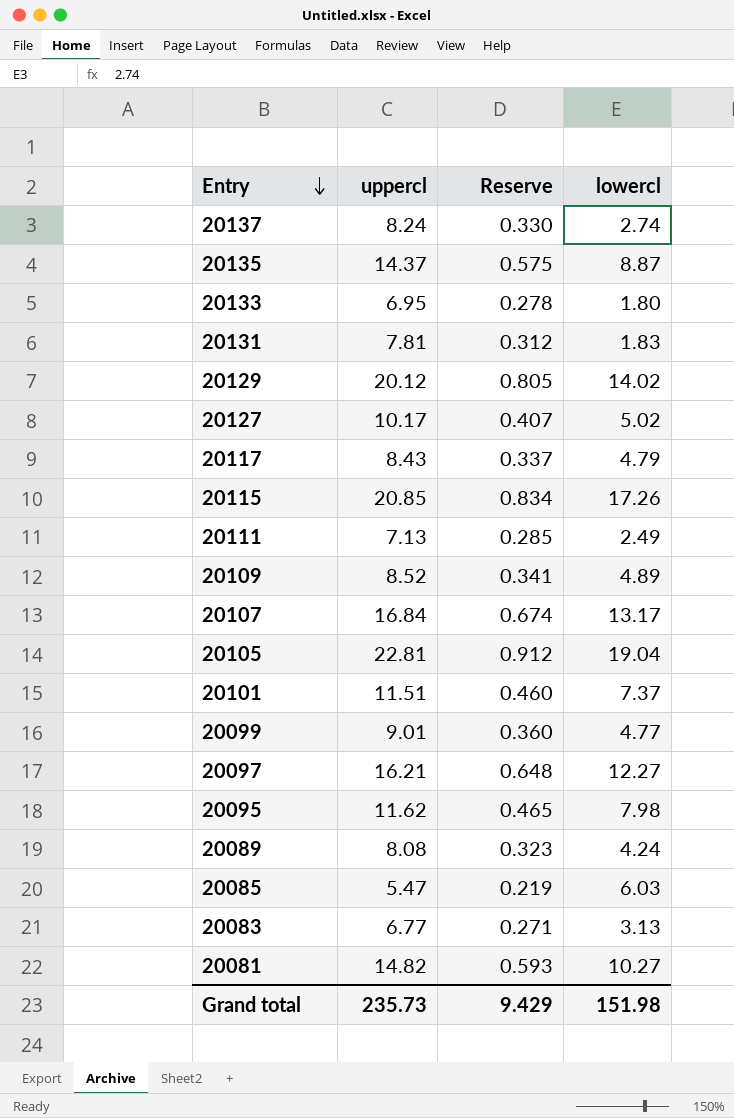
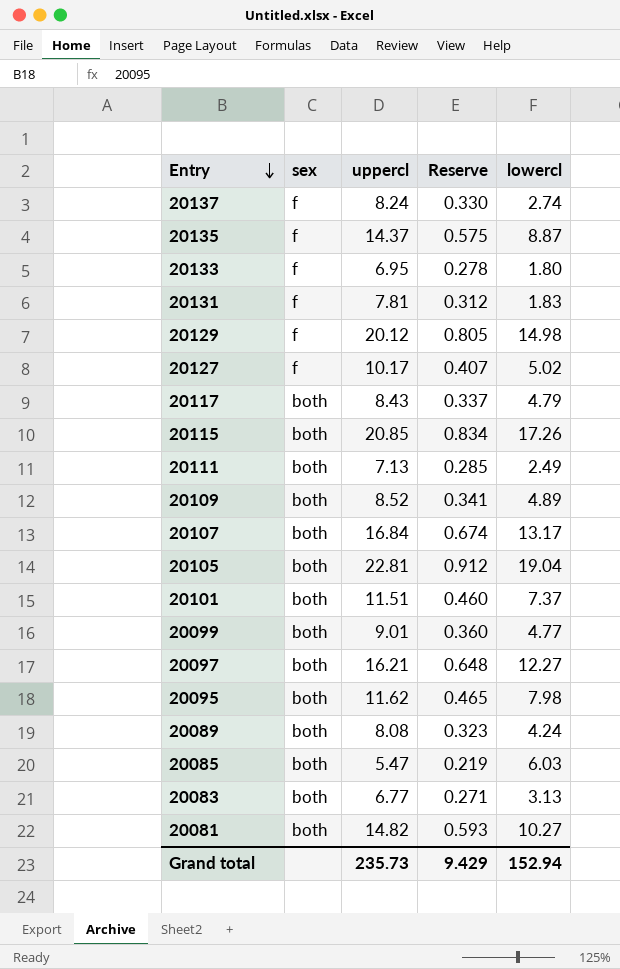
column sex | position: none -> 2
20129 | lowercl: 14.02 -> 14.98
Grand total | lowercl: 151.98 -> 152.94

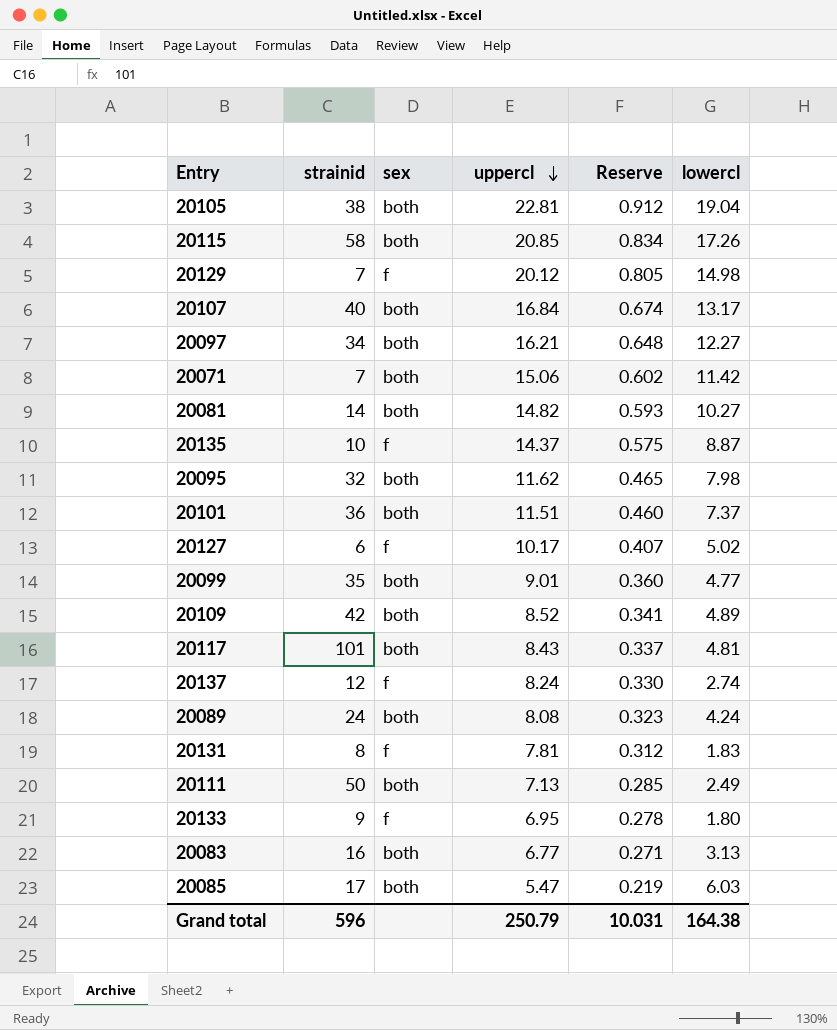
row order: Entry descending -> uppercl descending
column strainid | position: none -> 2
row 20071: none -> 7 | both | 15.06 | 0.602 | 11.42
20117 | lowercl: 4.79 -> 4.81
Grand total | uppercl: 235.73 -> 250.79
Grand total | Reserve: 9.429 -> 10.031
Grand total | lowercl: 152.94 -> 164.38

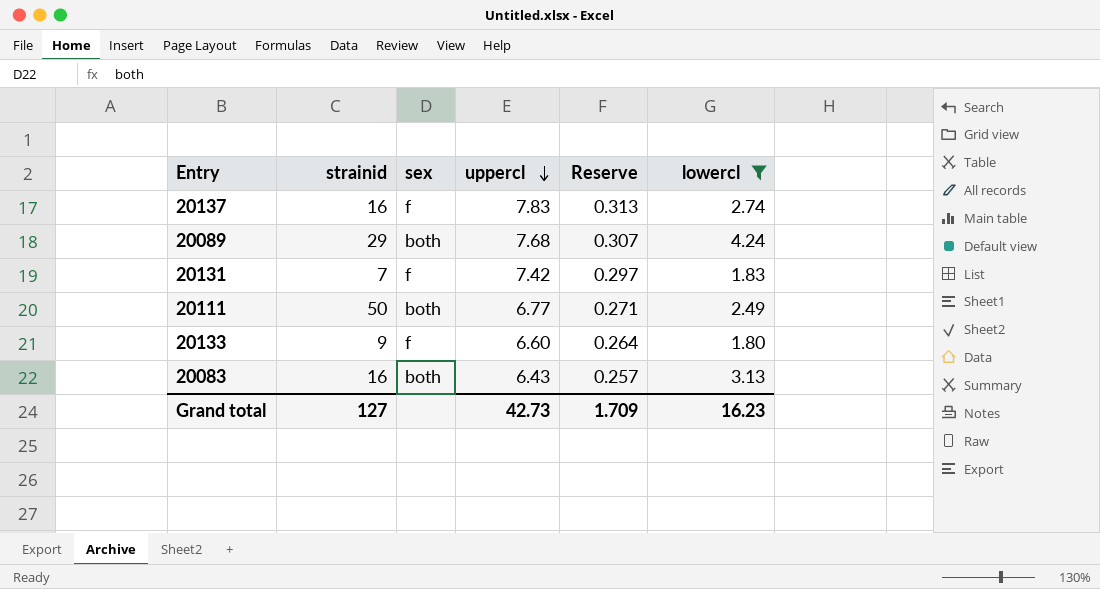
filter: none -> lowercl <= 4.24
20137 | strainid: 12 -> 16
20137 | uppercl: 8.24 -> 7.83
20137 | Reserve: 0.330 -> 0.313
20089 | strainid: 24 -> 29
20089 | uppercl: 8.08 -> 7.68
20089 | Reserve: 0.323 -> 0.307
20131 | strainid: 8 -> 7
20131 | uppercl: 7.81 -> 7.42
20131 | Reserve: 0.312 -> 0.297
20111 | uppercl: 7.13 -> 6.77
20111 | Reserve: 0.285 -> 0.271
20133 | uppercl: 6.95 -> 6.60
20133 | Reserve: 0.278 -> 0.264
20083 | uppercl: 6.77 -> 6.43
20083 | Reserve: 0.271 -> 0.257
Grand total | strainid: 596 -> 127
Grand total | uppercl: 250.79 -> 42.73
Grand total | Reserve: 10.031 -> 1.709
Grand total | lowercl: 164.38 -> 16.23

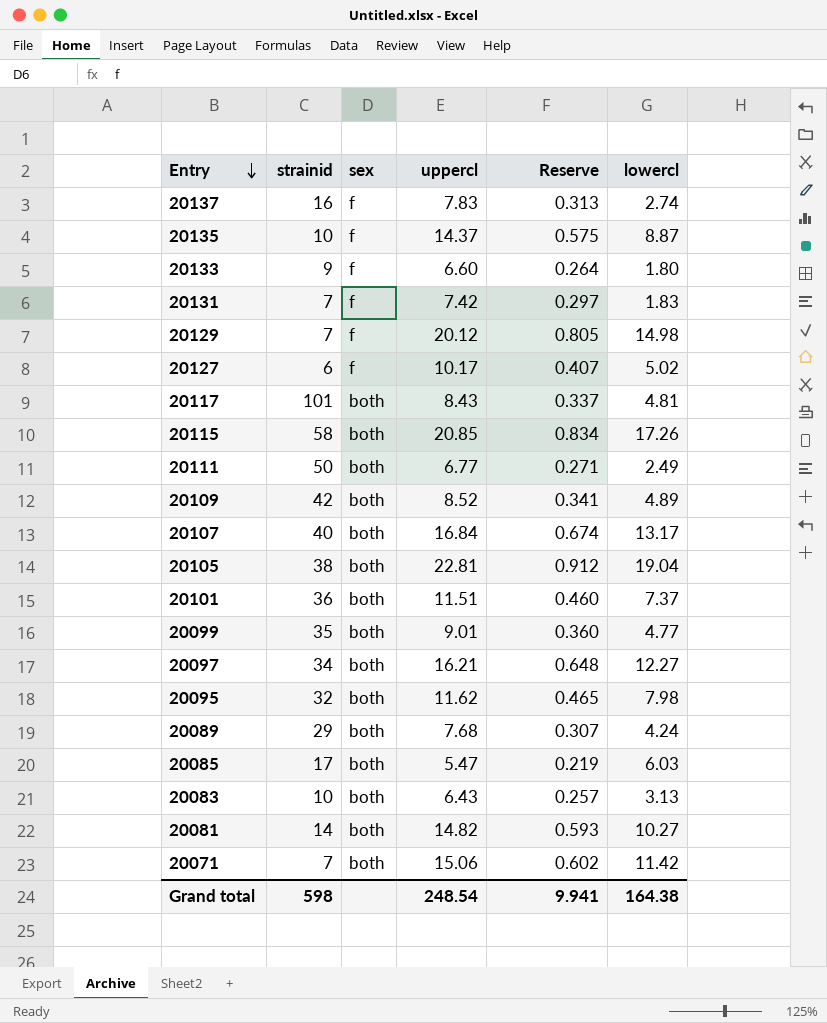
filter: lowercl <= 4.24 -> none
row order: uppercl descending -> Entry descending
20083 | strainid: 16 -> 10
Grand total | strainid: 127 -> 598
Grand total | uppercl: 42.73 -> 248.54
Grand total | Reserve: 1.709 -> 9.941
Grand total | lowercl: 16.23 -> 164.38

